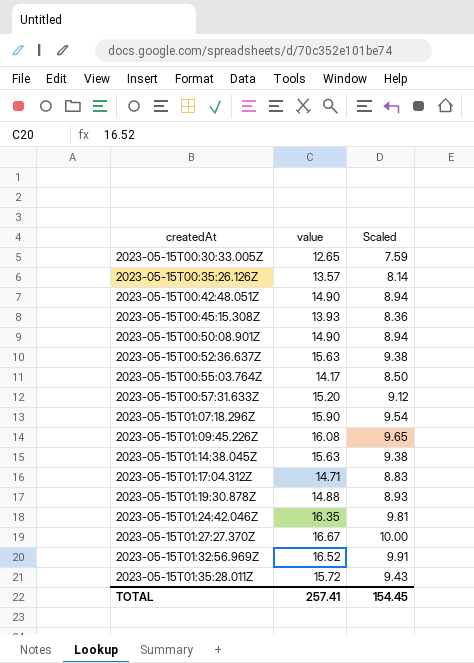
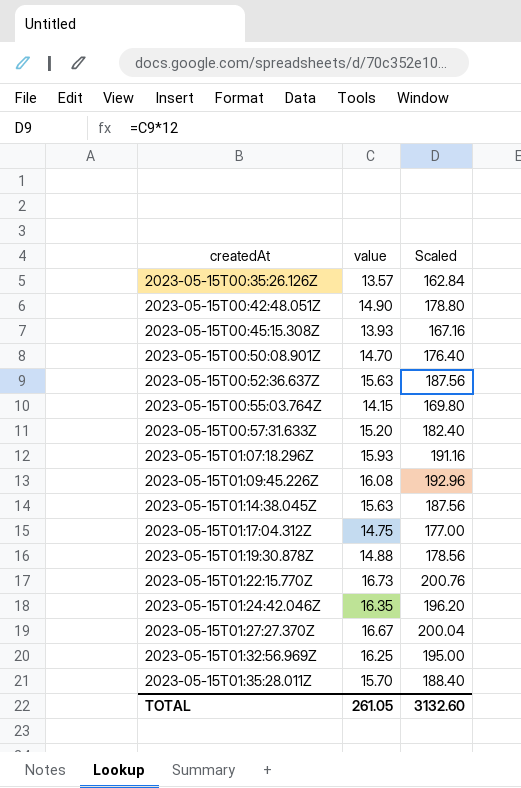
column Scaled | formula: [value] * 0.6 -> [value] * 12
row 2023-05-15T00:30:33.005Z: 12.65 | 7.59 -> none
2023-05-15T00:50:08.901Z | value: 14.90 -> 14.70
2023-05-15T00:55:03.764Z | value: 14.17 -> 14.15
2023-05-15T01:07:18.296Z | value: 15.90 -> 15.93
2023-05-15T01:17:04.312Z | value: 14.71 -> 14.75
row 2023-05-15T01:22:15.770Z: none -> 16.73 | 200.76
2023-05-15T01:32:56.969Z | value: 16.52 -> 16.25
2023-05-15T01:35:28.011Z | value: 15.72 -> 15.70
TOTAL | value: 257.41 -> 261.05
TOTAL | Scaled: 154.45 -> 3132.60

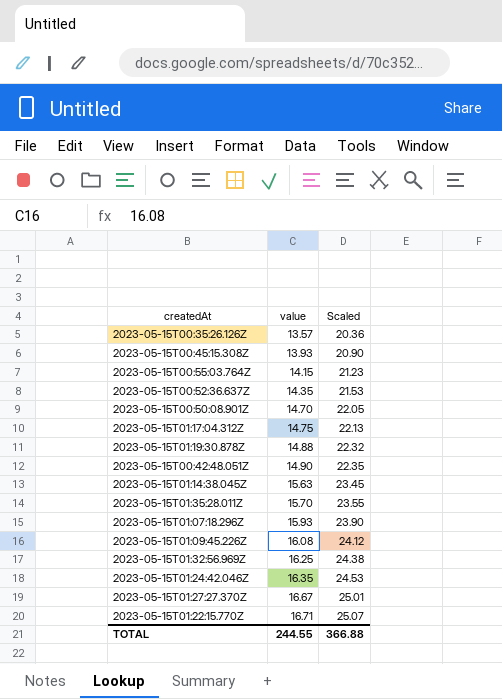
row order: createdAt ascending -> value ascending
column Scaled | formula: [value] * 12 -> [value] * 1.5
row 2023-05-15T00:57:31.633Z: 15.20 | 182.40 -> none
2023-05-15T00:52:36.637Z | value: 15.63 -> 14.35
2023-05-15T01:22:15.770Z | value: 16.73 -> 16.71
TOTAL | value: 261.05 -> 244.55
TOTAL | Scaled: 3132.60 -> 366.88

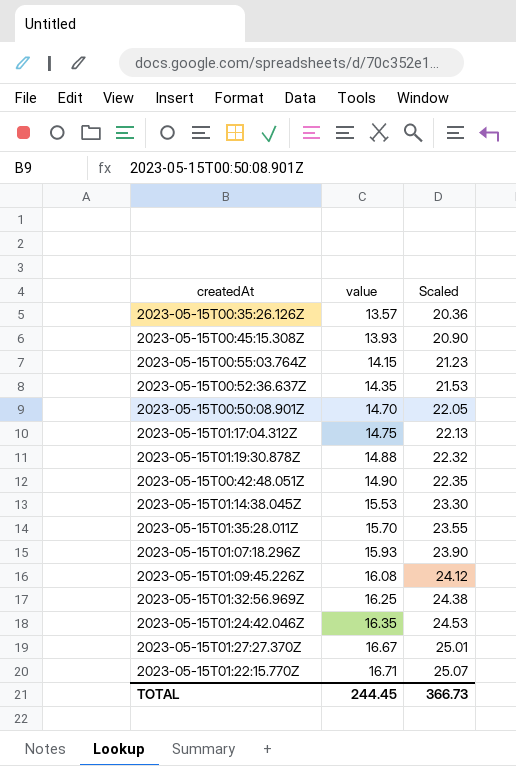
2023-05-15T01:14:38.045Z | value: 15.63 -> 15.53
2023-05-15T01:14:38.045Z | Scaled: 23.45 -> 23.30
TOTAL | value: 244.55 -> 244.45
TOTAL | Scaled: 366.88 -> 366.73

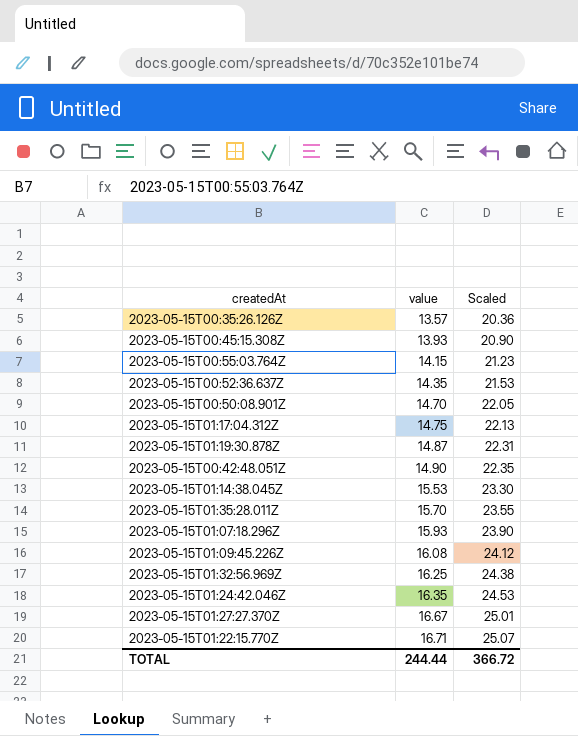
2023-05-15T01:19:30.878Z | value: 14.88 -> 14.87
2023-05-15T01:19:30.878Z | Scaled: 22.32 -> 22.31
TOTAL | value: 244.45 -> 244.44
TOTAL | Scaled: 366.73 -> 366.72

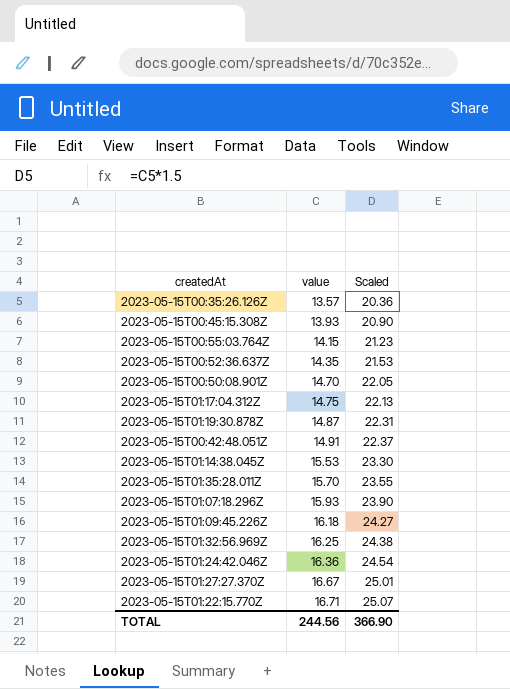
2023-05-15T00:42:48.051Z | value: 14.90 -> 14.91
2023-05-15T00:42:48.051Z | Scaled: 22.35 -> 22.37
2023-05-15T01:09:45.226Z | value: 16.08 -> 16.18
2023-05-15T01:09:45.226Z | Scaled: 24.12 -> 24.27
2023-05-15T01:24:42.046Z | value: 16.35 -> 16.36
2023-05-15T01:24:42.046Z | Scaled: 24.53 -> 24.54
TOTAL | value: 244.44 -> 244.56
TOTAL | Scaled: 366.72 -> 366.90

